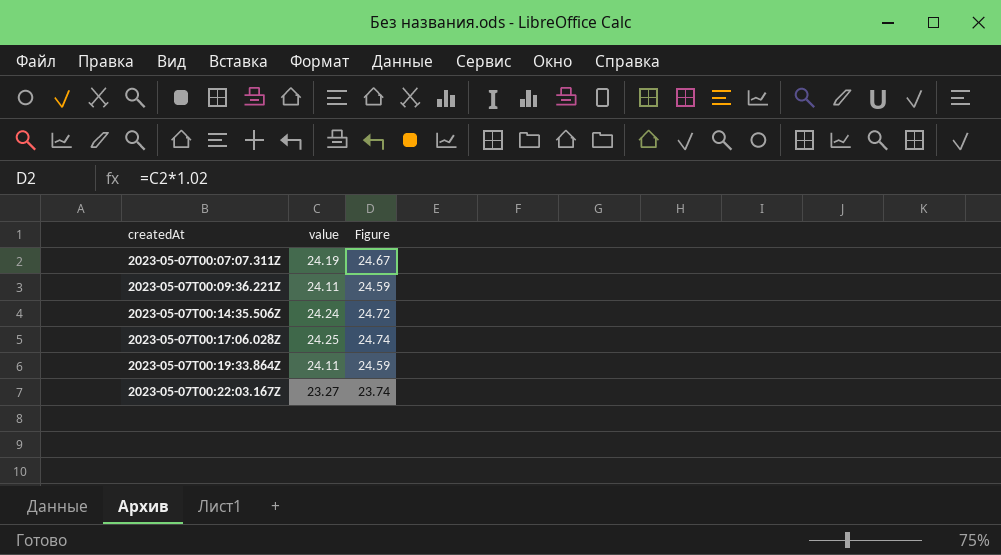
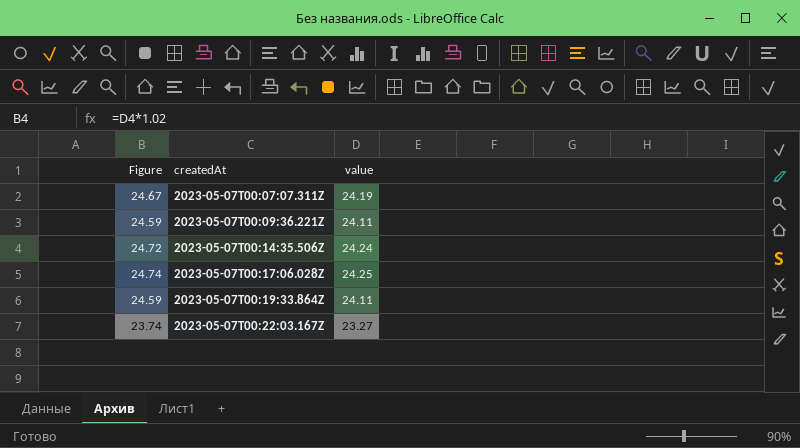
column Figure | position: 3 -> 1

